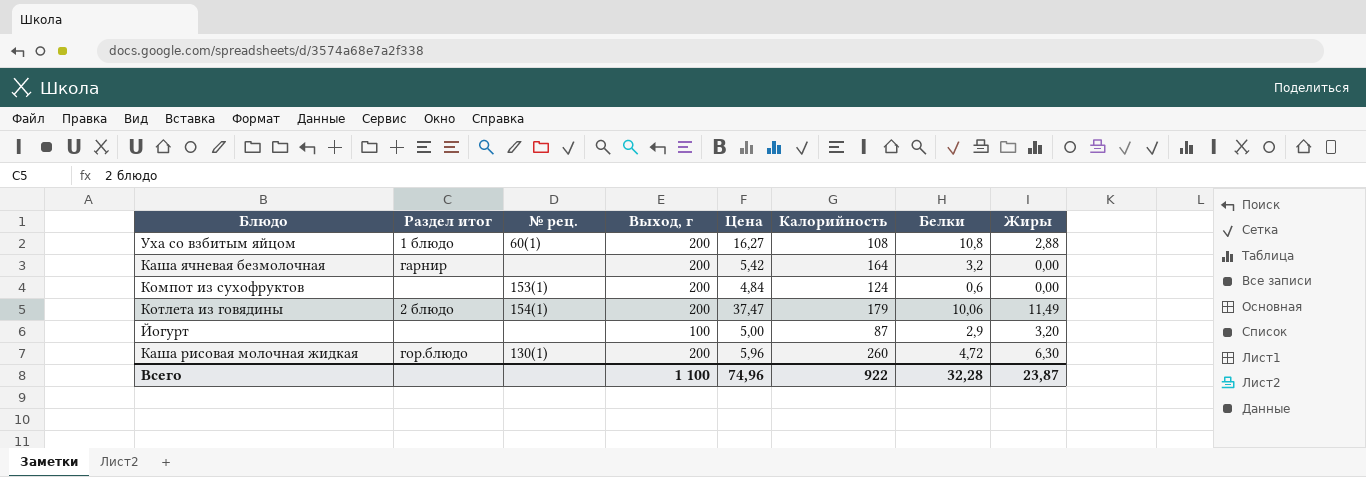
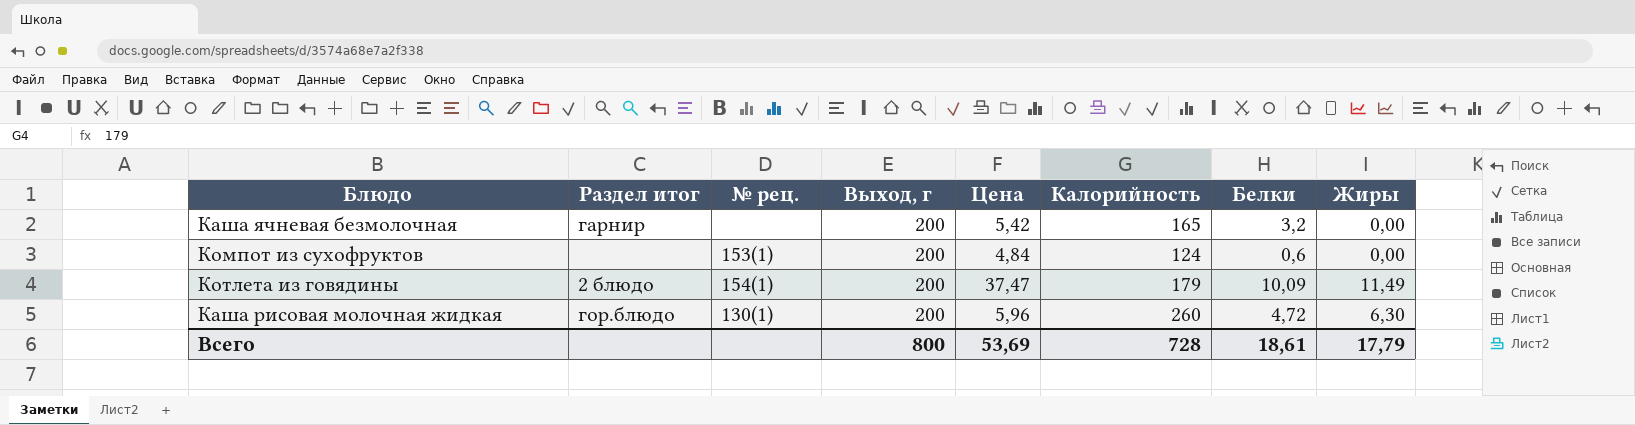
row Уха со взбитым яйцом: 1 блюдо | 60(1) | 200 | 16,27 | 108 | 10,8 | 2,88 -> none
row Йогурт: none | none | 100 | 5,00 | 87 | 2,9 | 3,20 -> none
Каша ячневая безмолочная | Калорийность: 164 -> 165
Котлета из говядины | Белки: 10,06 -> 10,09
Всего | Выход, г: 1 100 -> 800
Всего | Цена: 74,96 -> 53,69
Всего | Калорийность: 922 -> 728
Всего | Белки: 32,28 -> 18,61
Всего | Жиры: 23,87 -> 17,79

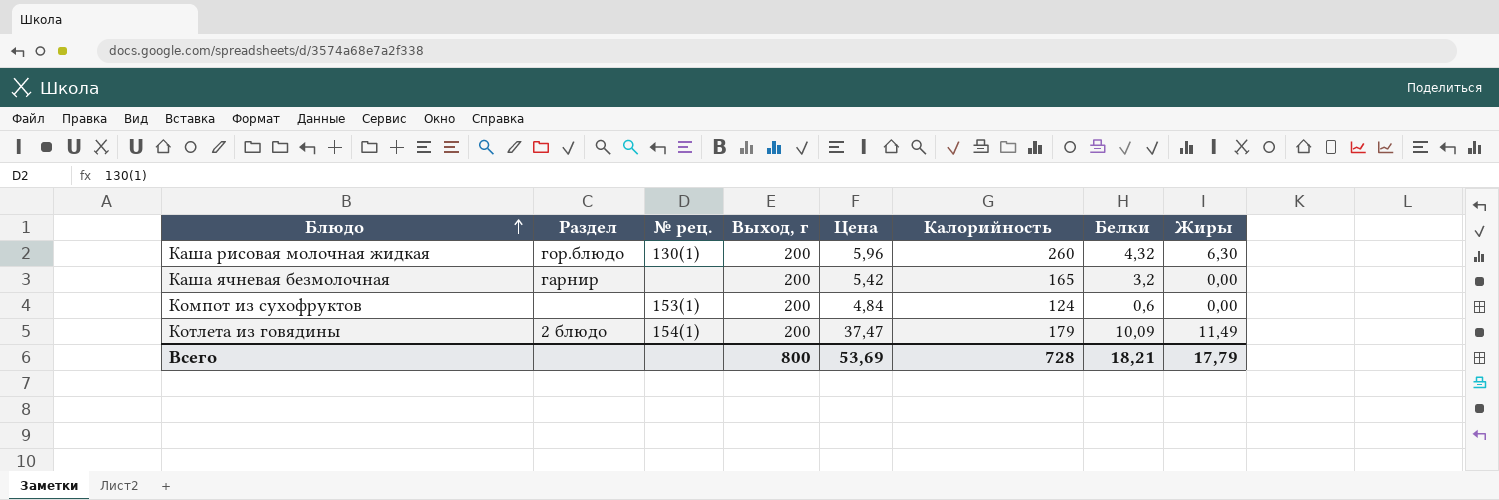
row order: none -> Блюдо ascending
column name: Раздел итог -> Раздел
Каша рисовая молочная жидкая | Белки: 4,72 -> 4,32
Всего | Белки: 18,61 -> 18,21

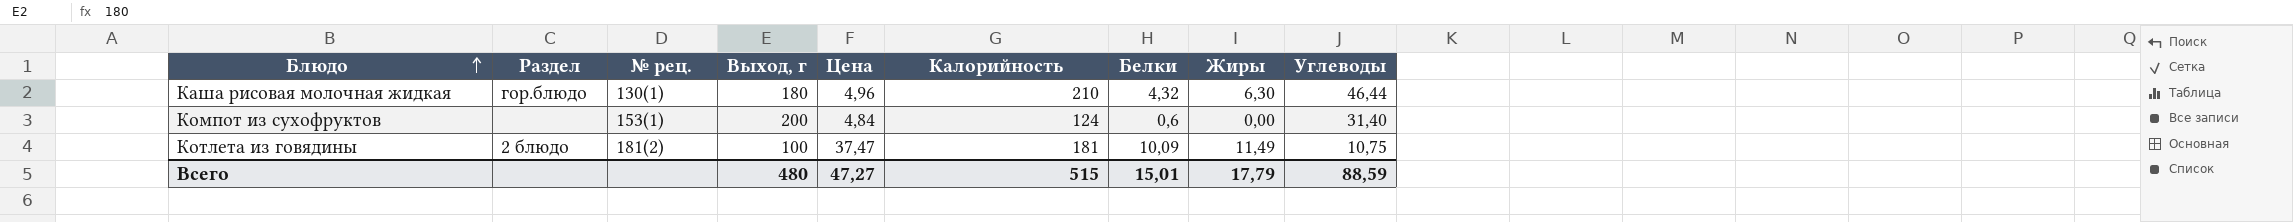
column Углеводы | position: none -> 9
row Каша ячневая безмолочная: гарнир | none | 200 | 5,42 | 165 | 3,2 | 0,00 -> none
Каша рисовая молочная жидкая | Выход, г: 200 -> 180
Каша рисовая молочная жидкая | Цена: 5,96 -> 4,96
Каша рисовая молочная жидкая | Калорийность: 260 -> 210
Котлета из говядины | № рец.: 154(1) -> 181(2)
Котлета из говядины | Выход, г: 200 -> 100
Котлета из говядины | Калорийность: 179 -> 181
Всего | Выход, г: 800 -> 480
Всего | Цена: 53,69 -> 47,27
Всего | Калорийность: 728 -> 515
Всего | Белки: 18,21 -> 15,01

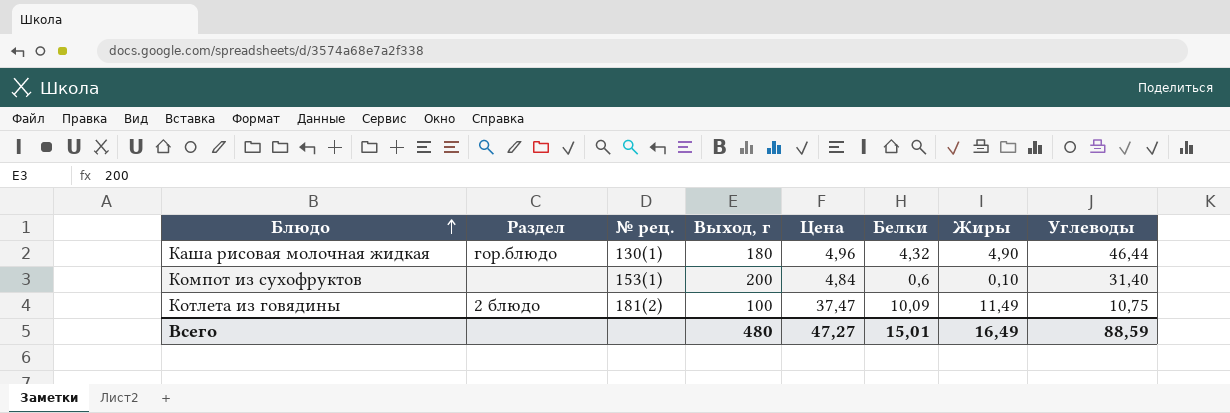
column Калорийность | position: 6 -> none
Каша рисовая молочная жидкая | Жиры: 6,30 -> 4,90
Компот из сухофруктов | Жиры: 0,00 -> 0,10
Всего | Жиры: 17,79 -> 16,49

